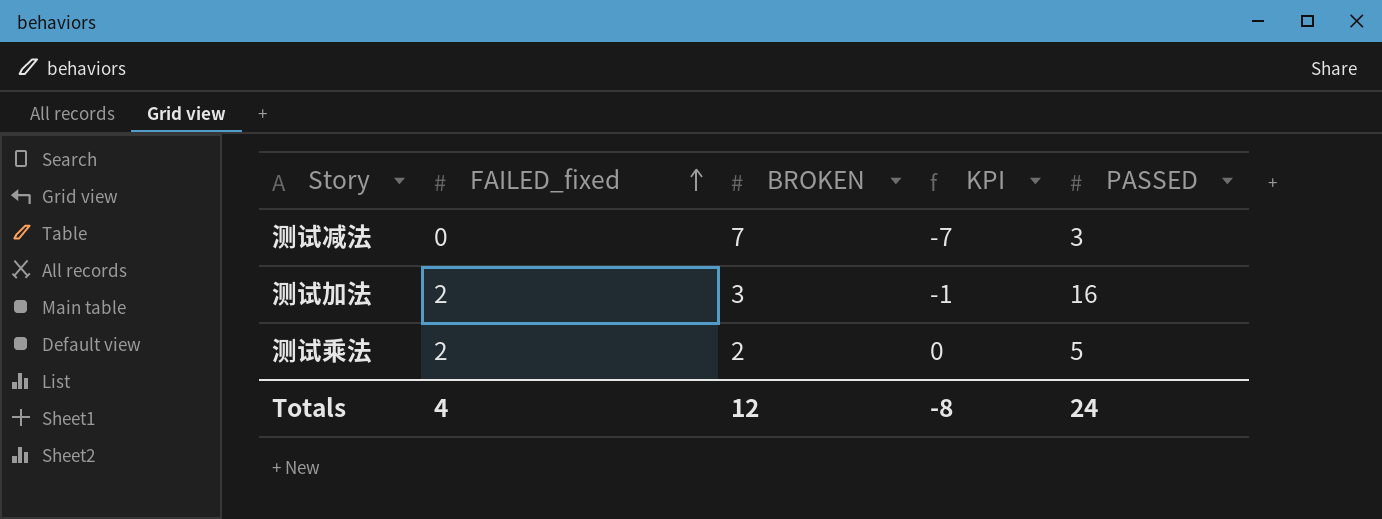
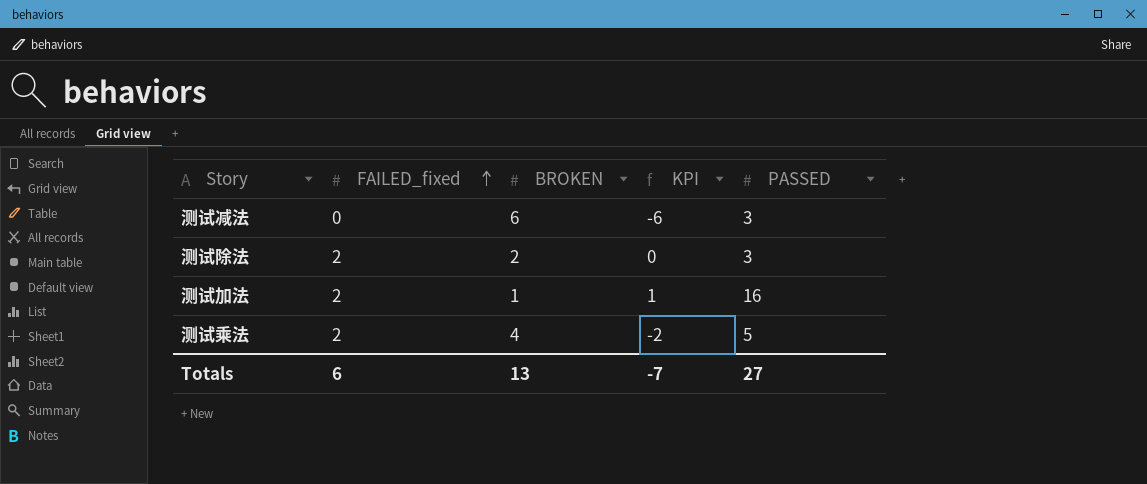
测试减法 | BROKEN: 7 -> 6
测试减法 | KPI: -7 -> -6
row 测试除法: none -> 2 | 2 | 0 | 3
测试加法 | BROKEN: 3 -> 1
测试加法 | KPI: -1 -> 1
测试乘法 | BROKEN: 2 -> 4
测试乘法 | KPI: 0 -> -2
Totals | FAILED_fixed: 4 -> 6
Totals | BROKEN: 12 -> 13
Totals | KPI: -8 -> -7
Totals | PASSED: 24 -> 27

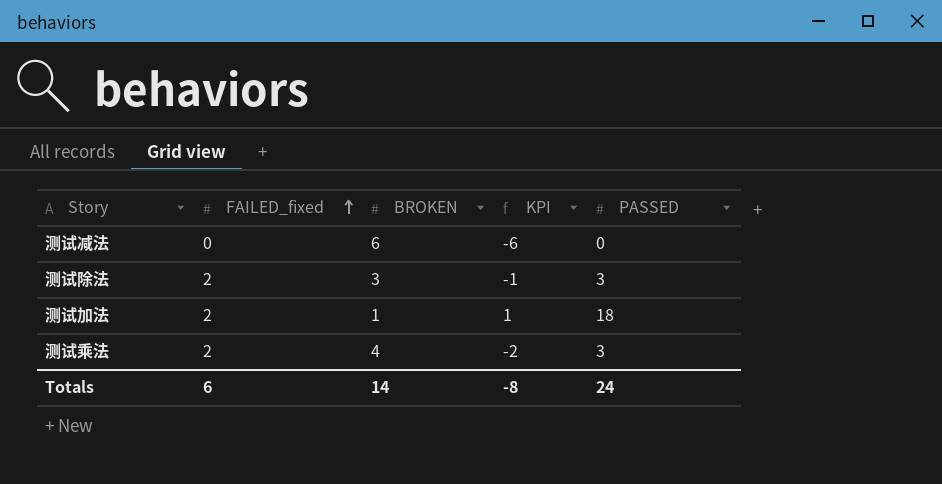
测试减法 | PASSED: 3 -> 0
测试除法 | BROKEN: 2 -> 3
测试除法 | KPI: 0 -> -1
测试加法 | PASSED: 16 -> 18
测试乘法 | PASSED: 5 -> 3
Totals | BROKEN: 13 -> 14
Totals | KPI: -7 -> -8
Totals | PASSED: 27 -> 24

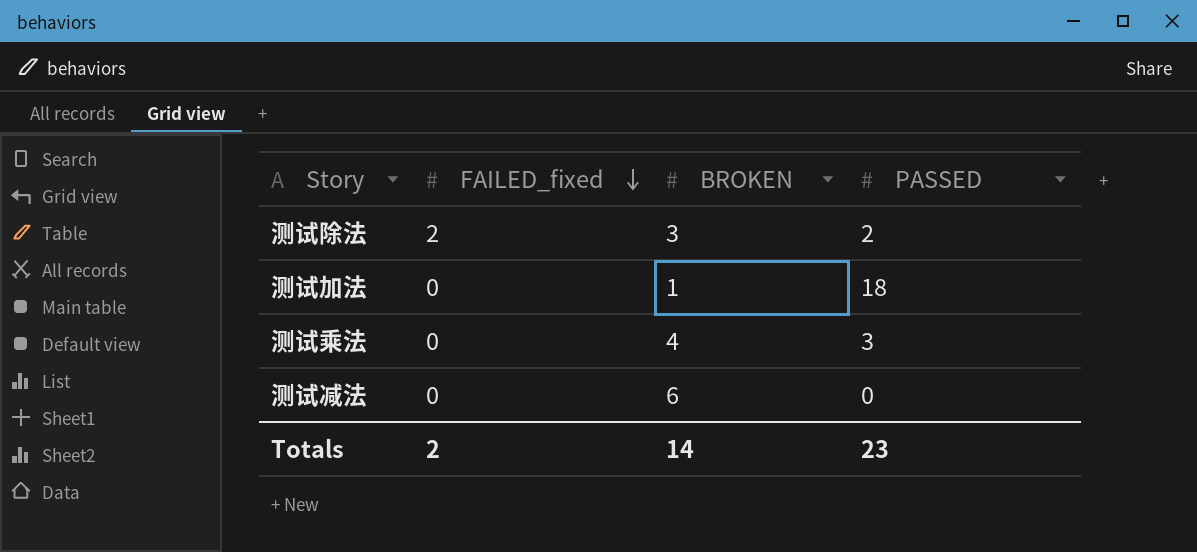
row order: FAILED_fixed ascending -> FAILED_fixed descending
column KPI | formula: [FAILED_fixed] - [BROKEN] -> none
测试除法 | PASSED: 3 -> 2
测试加法 | FAILED_fixed: 2 -> 0
测试乘法 | FAILED_fixed: 2 -> 0
Totals | FAILED_fixed: 6 -> 2
Totals | PASSED: 24 -> 23

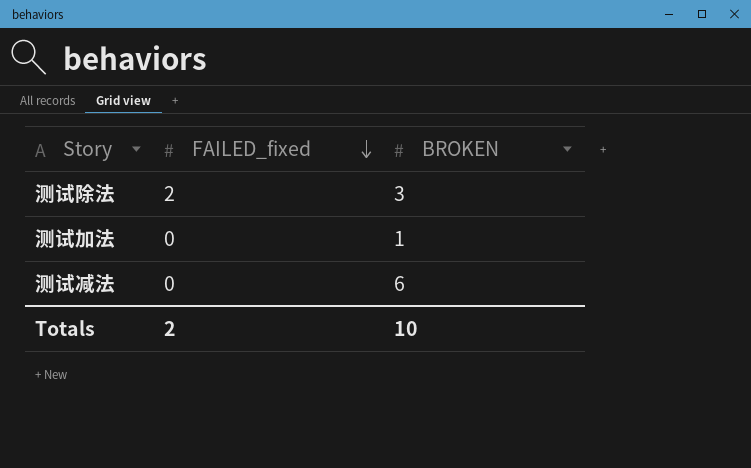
column PASSED | position: 4 -> none
row 测试乘法: 0 | 4 | 3 -> none
Totals | BROKEN: 14 -> 10

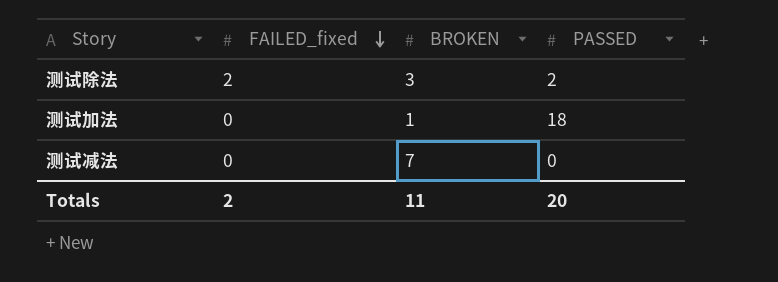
column PASSED | position: none -> 4
测试减法 | BROKEN: 6 -> 7
Totals | BROKEN: 10 -> 11

